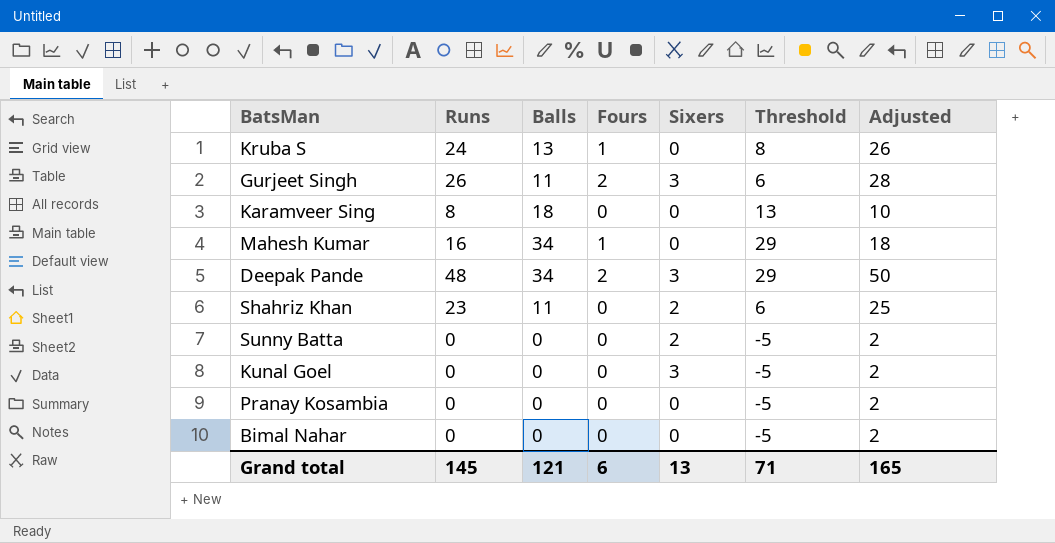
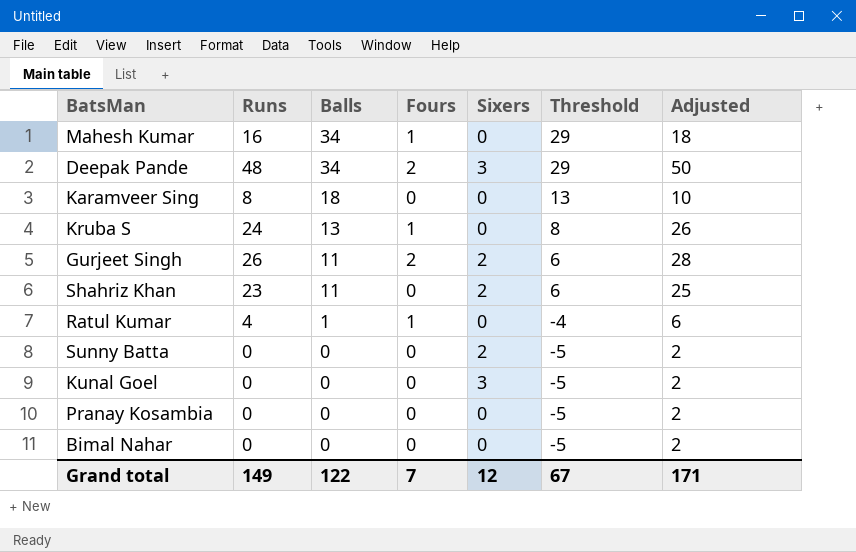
row order: none -> Balls descending
Gurjeet Singh | Sixers: 3 -> 2
row Ratul Kumar: none -> 4 | 1 | 1 | 0 | -4 | 6
Grand total | Runs: 145 -> 149
Grand total | Balls: 121 -> 122
Grand total | Fours: 6 -> 7
Grand total | Sixers: 13 -> 12
Grand total | Threshold: 71 -> 67
Grand total | Adjusted: 165 -> 171

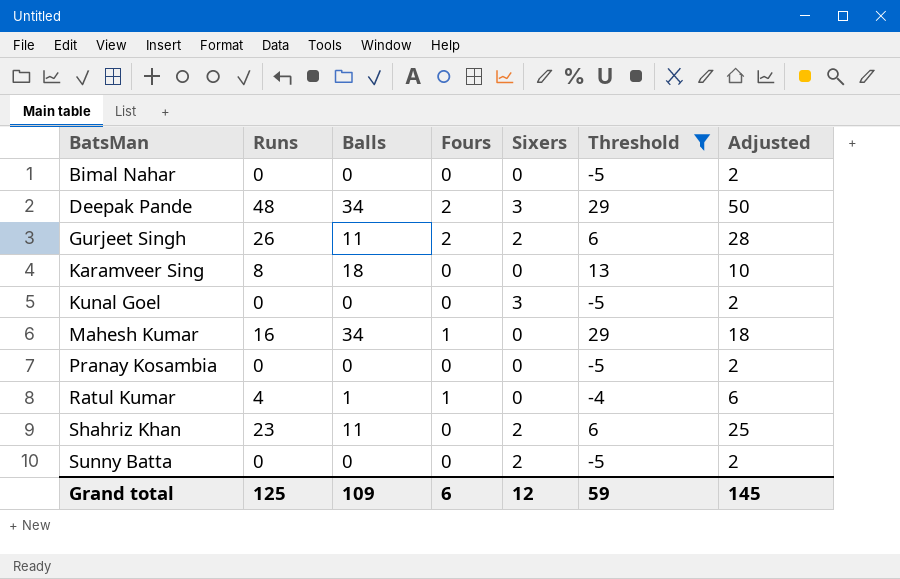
filter: none -> Threshold != 8
row order: Balls descending -> BatsMan ascending
Grand total | Runs: 149 -> 125
Grand total | Balls: 122 -> 109
Grand total | Fours: 7 -> 6
Grand total | Threshold: 67 -> 59
Grand total | Adjusted: 171 -> 145

